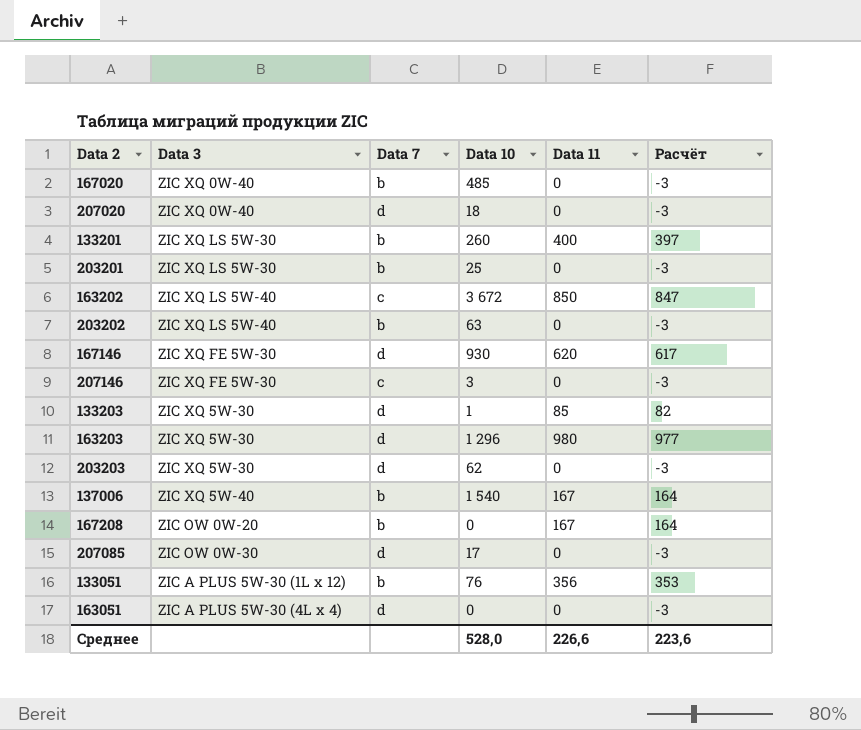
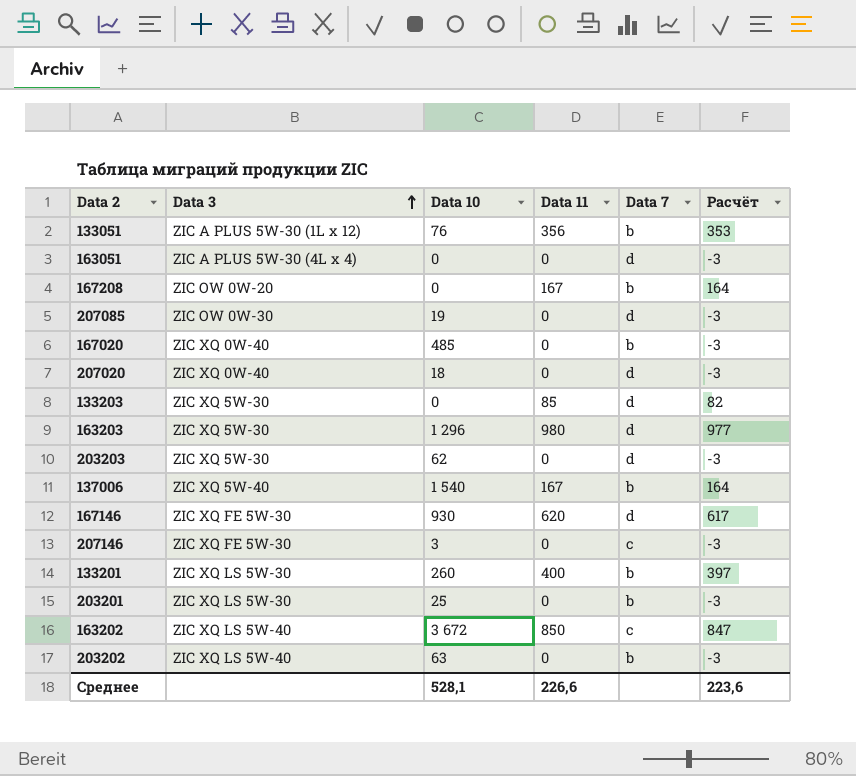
row order: none -> Data 3 ascending
column Data 7 | position: 3 -> 5
207085 | Data 10: 17 -> 19
133203 | Data 10: 1 -> 0
Среднее | Data 10: 528,0 -> 528,1

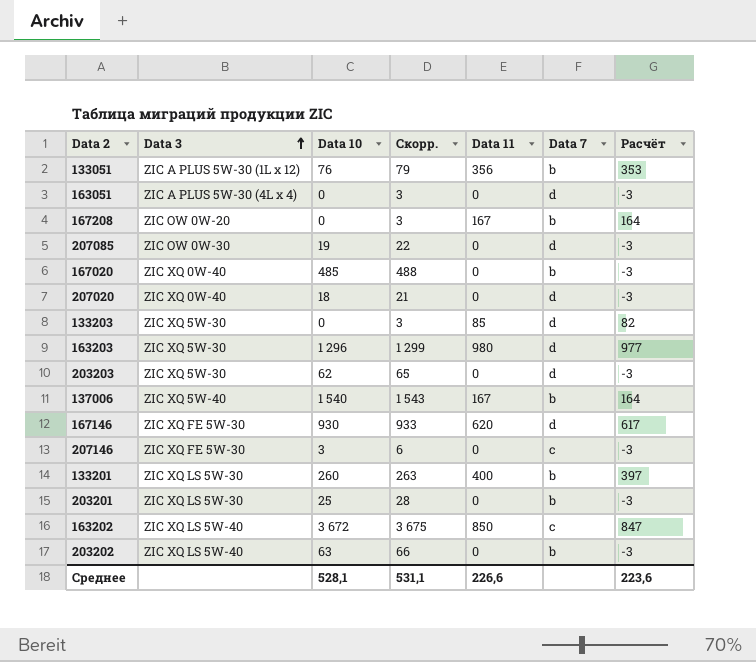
column Скорр. | formula: none -> [Data 10] + 3

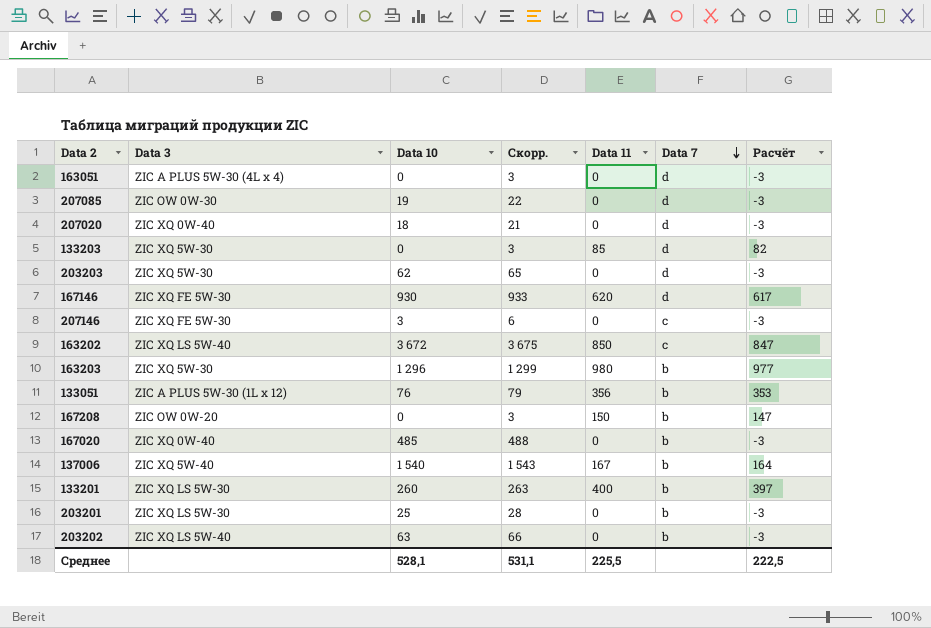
row order: Data 3 ascending -> Data 7 descending
163203 | Data 7: d -> b
167208 | Data 11: 167 -> 150
167208 | Расчёт: 164 -> 147
Среднее | Data 11: 226,6 -> 225,5
Среднее | Расчёт: 223,6 -> 222,5

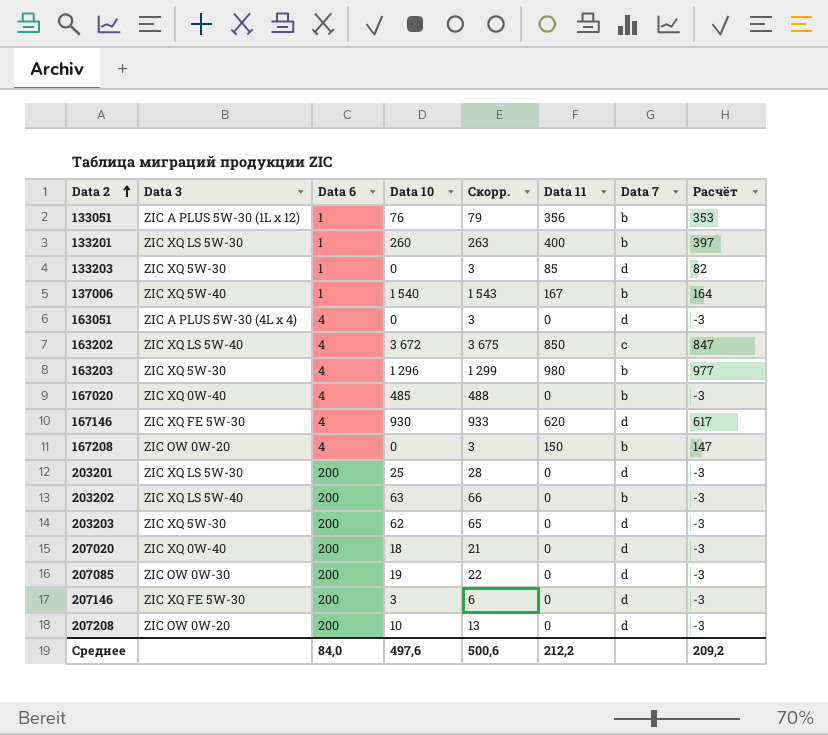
row order: Data 7 descending -> Data 2 ascending
column Data 6 | position: none -> 3
203201 | Data 7: b -> d
207146 | Data 7: c -> d
row 207208: none -> ZIC OW 0W-20 | 200 | 10 | 13 | 0 | d | -3
Среднее | Data 10: 528,1 -> 497,6
Среднее | Скорр.: 531,1 -> 500,6
Среднее | Data 11: 225,5 -> 212,2
Среднее | Расчёт: 222,5 -> 209,2

